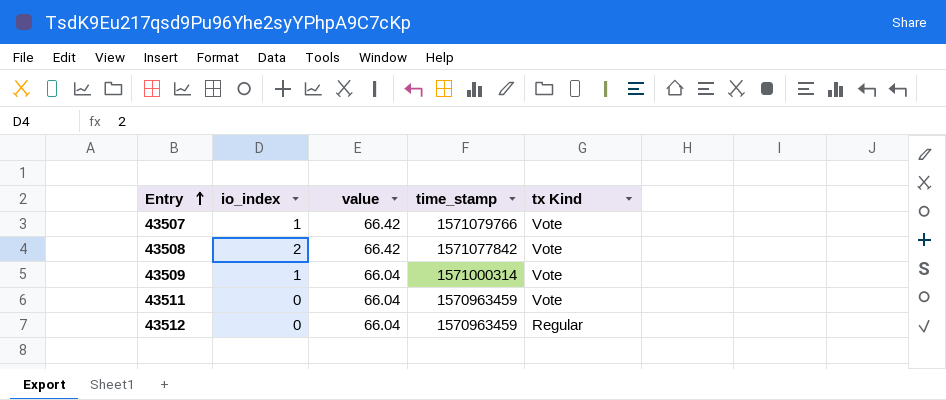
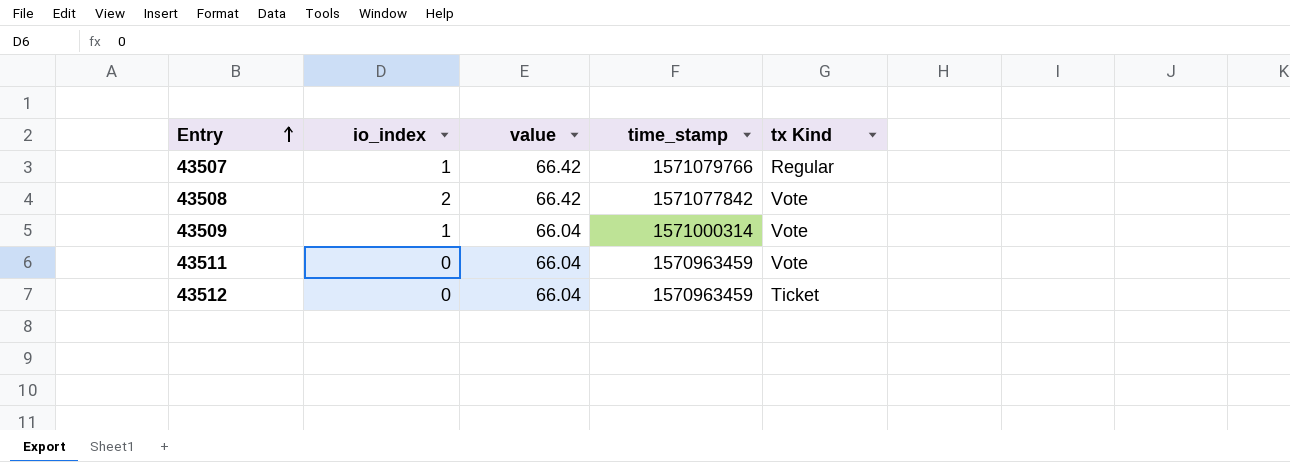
43507 | tx Kind: Vote -> Regular
43512 | tx Kind: Regular -> Ticket

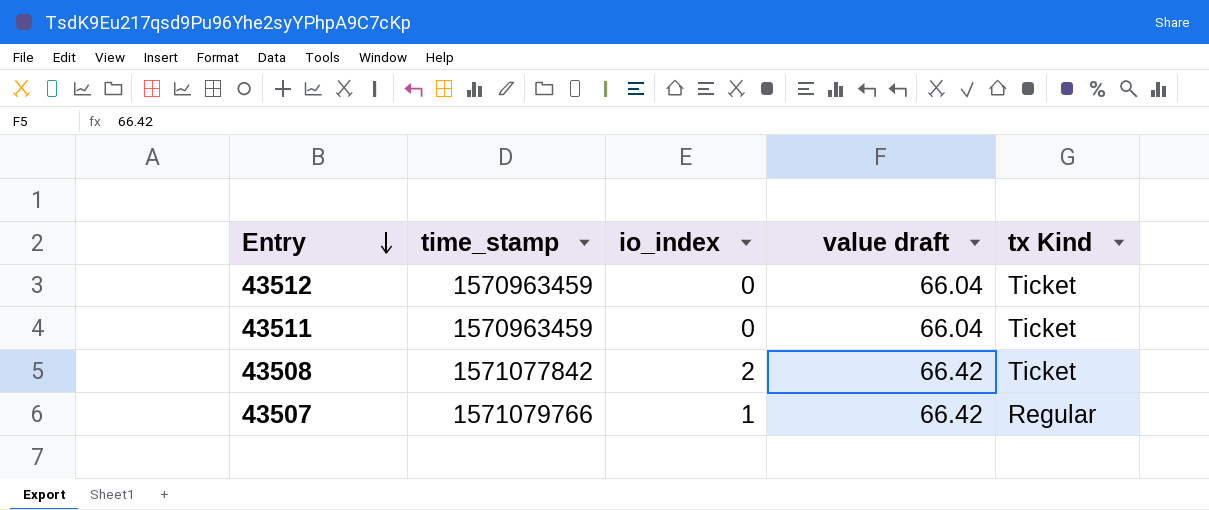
row order: Entry ascending -> Entry descending
column time_stamp | position: 4 -> 2
column name: value -> value draft
row 43509: 1 | 66.04 | 1571000314 | Vote -> none
43511 | tx Kind: Vote -> Ticket
43508 | tx Kind: Vote -> Ticket

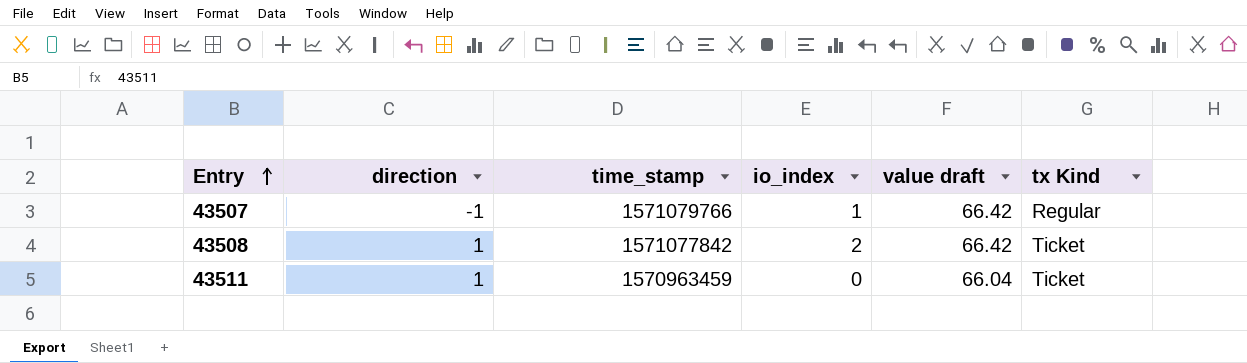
row order: Entry descending -> Entry ascending
column direction | position: none -> 2
row 43512: 1570963459 | 0 | 66.04 | Ticket -> none

